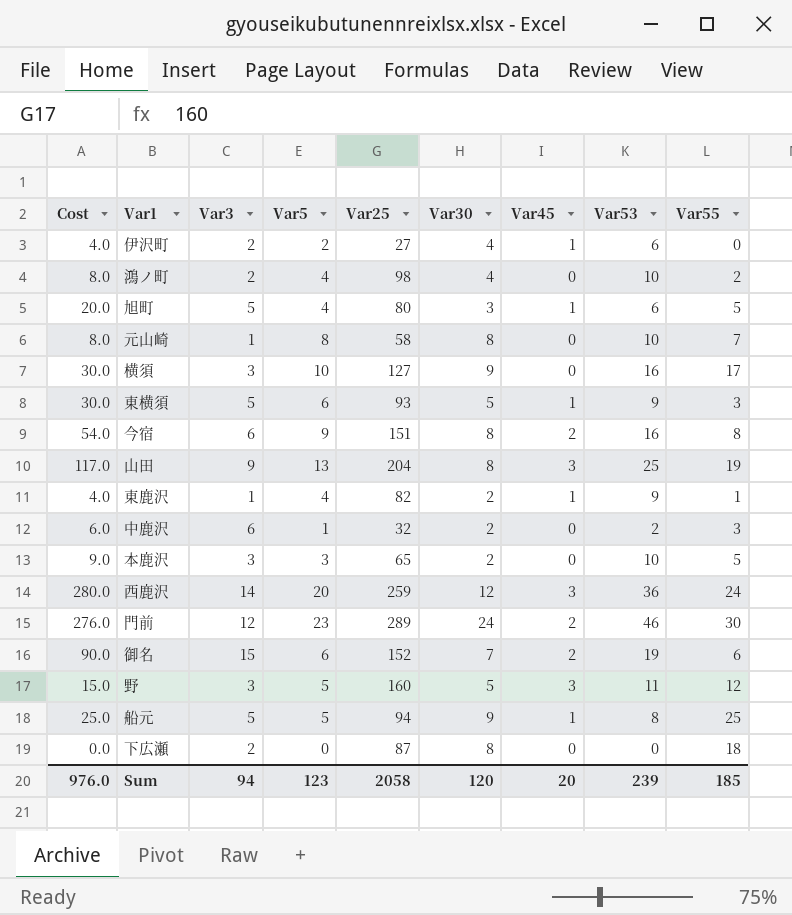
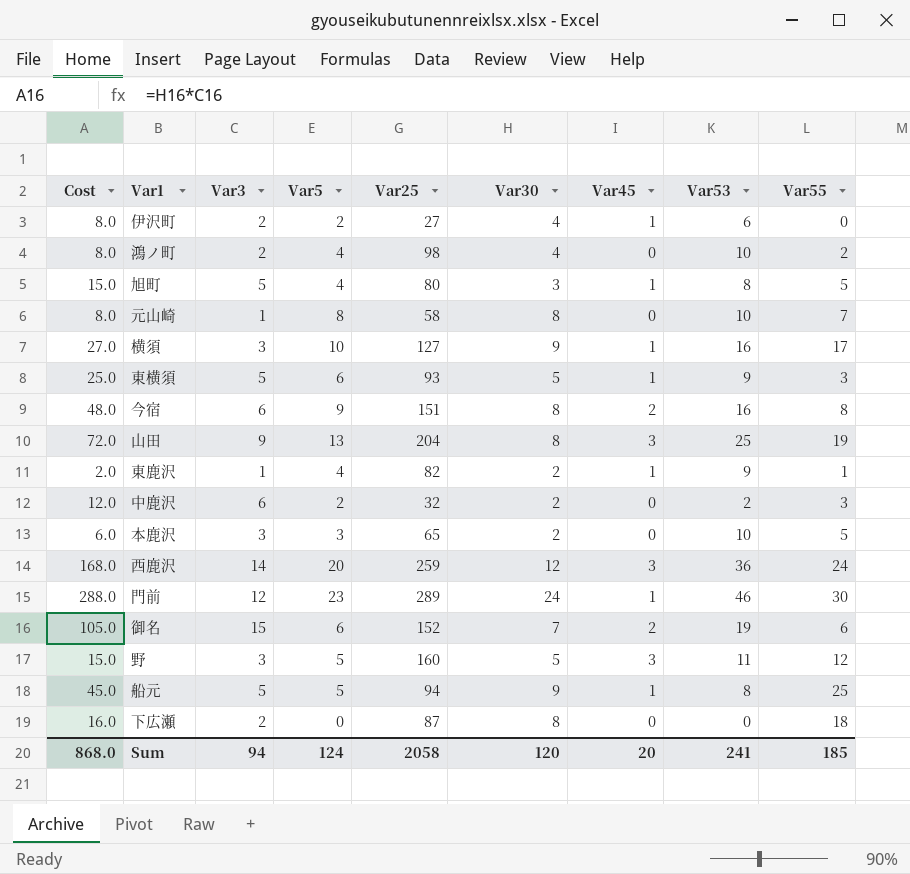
column Cost | formula: [Var3] * [Var5] -> [Var3] * [Var30]
旭町 | Var53: 6 -> 8
横須 | Var45: 0 -> 1
中鹿沢 | Var5: 1 -> 2
門前 | Var45: 2 -> 1
Sum | Cost: 976.0 -> 868.0
Sum | Var5: 123 -> 124
Sum | Var53: 239 -> 241

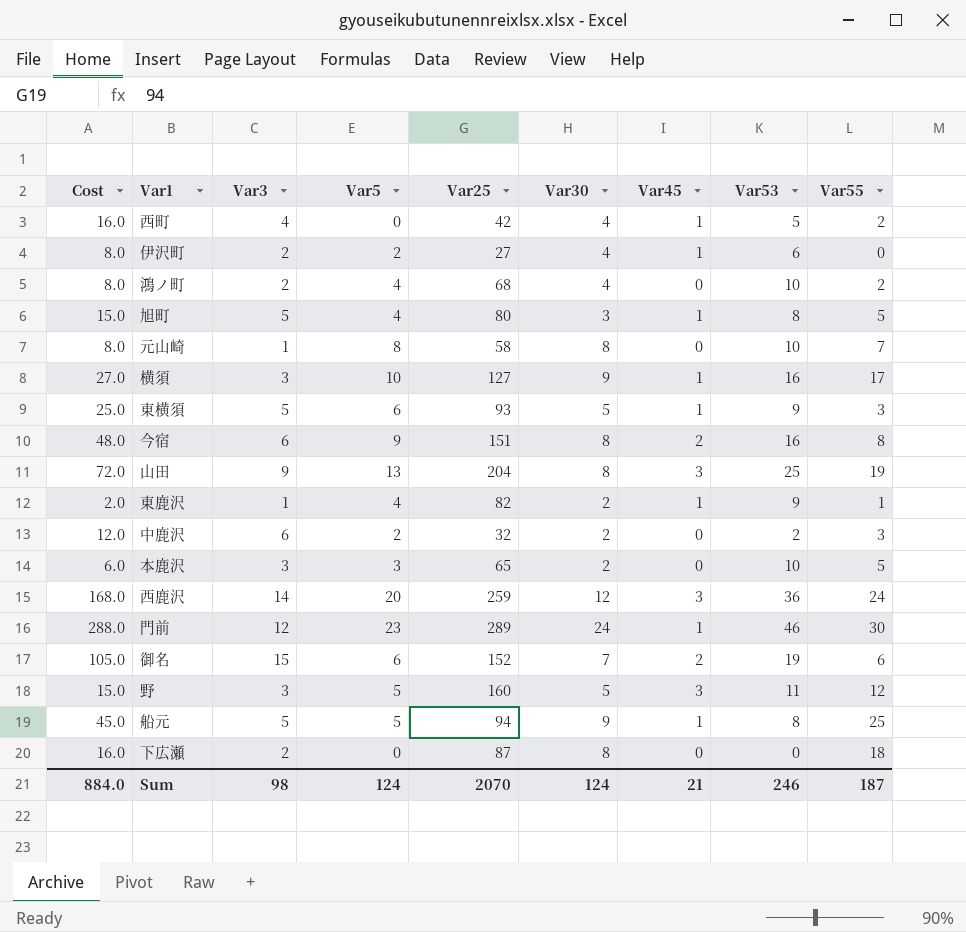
row 西町: none -> 16.0 | 4 | 0 | 42 | 4 | 1 | 5 | 2
鴻ノ町 | Var25: 98 -> 68
Sum | Cost: 868.0 -> 884.0
Sum | Var3: 94 -> 98
Sum | Var25: 2058 -> 2070
Sum | Var30: 120 -> 124
Sum | Var45: 20 -> 21
Sum | Var53: 241 -> 246
Sum | Var55: 185 -> 187

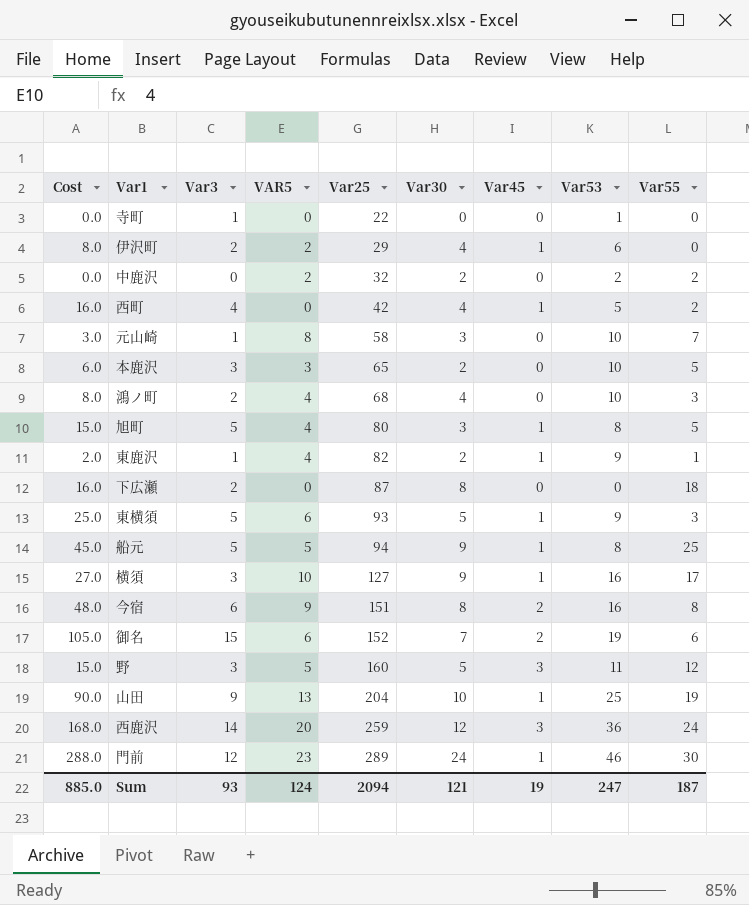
row order: none -> Var25 ascending
column name: Var5 -> VAR5
row 寺町: none -> 0.0 | 1 | 0 | 22 | 0 | 0 | 1 | 0
伊沢町 | Var25: 27 -> 29
中鹿沢 | Cost: 12.0 -> 0.0
中鹿沢 | Var3: 6 -> 0
中鹿沢 | Var55: 3 -> 2
元山崎 | Cost: 8.0 -> 3.0
元山崎 | Var30: 8 -> 3
鴻ノ町 | Var55: 2 -> 3
山田 | Cost: 72.0 -> 90.0
山田 | Var30: 8 -> 10
山田 | Var45: 3 -> 1
Sum | Cost: 884.0 -> 885.0
Sum | Var3: 98 -> 93
Sum | Var25: 2070 -> 2094
Sum | Var30: 124 -> 121
Sum | Var45: 21 -> 19
Sum | Var53: 246 -> 247

